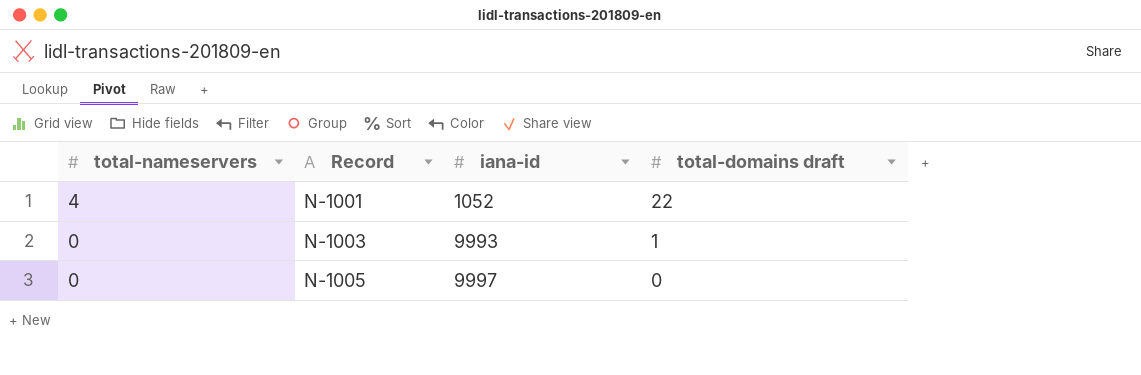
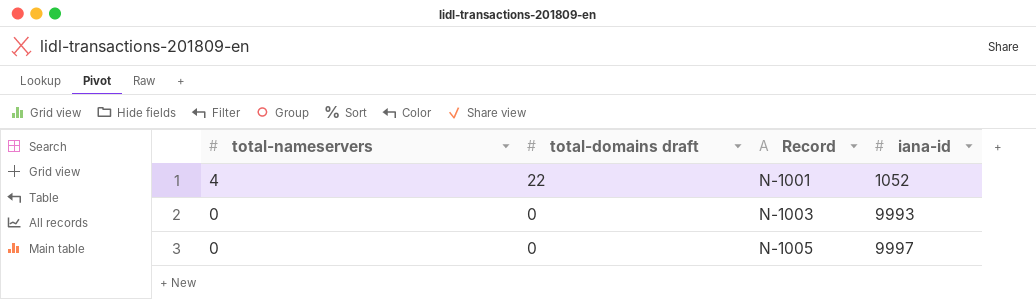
column total-domains draft | position: 4 -> 2
N-1003 | total-domains draft: 1 -> 0

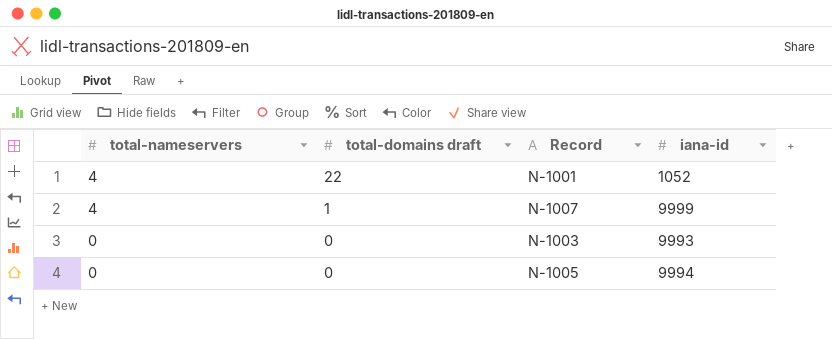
row N-1007: none -> 4 | 1 | 9999
N-1005 | iana-id: 9997 -> 9994

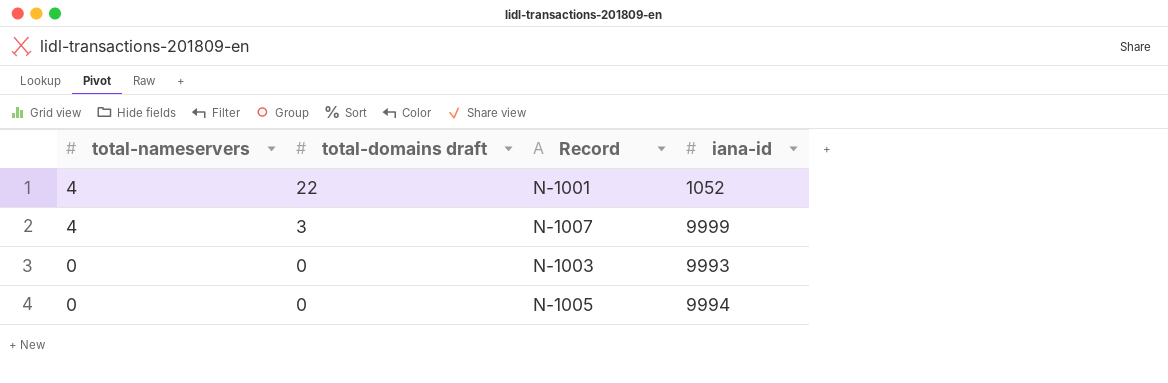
N-1007 | total-domains draft: 1 -> 3

